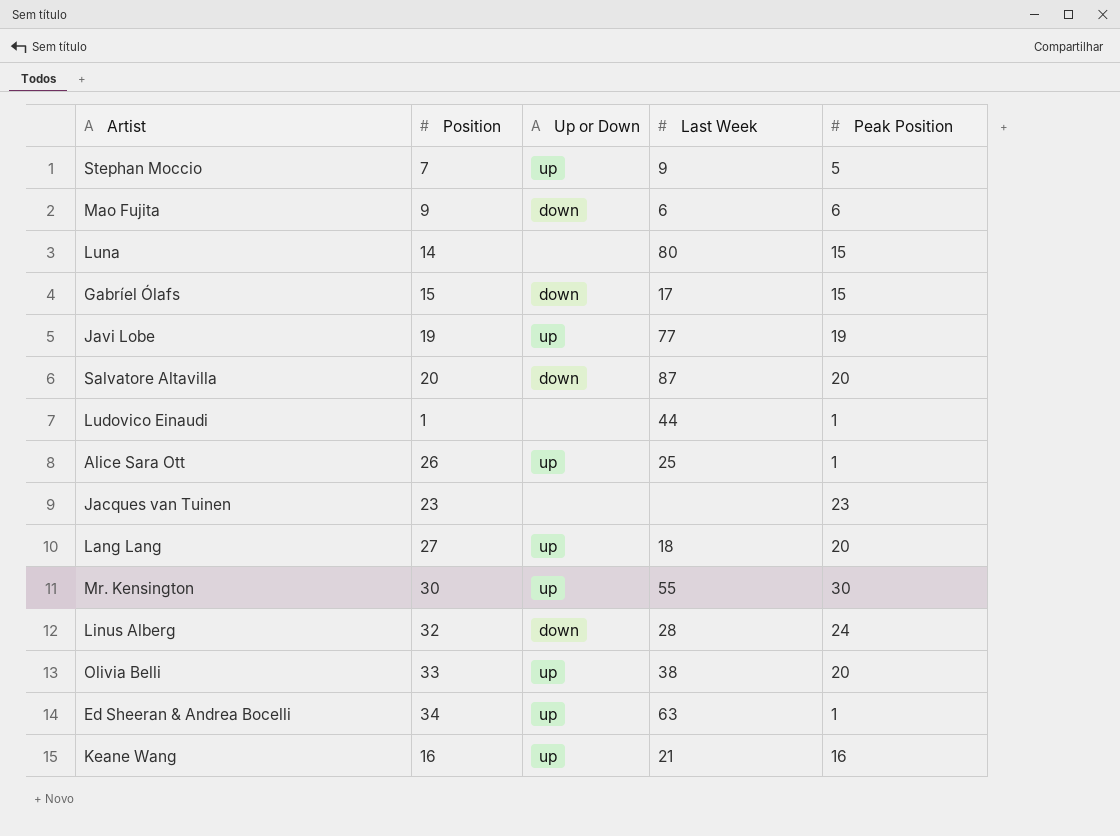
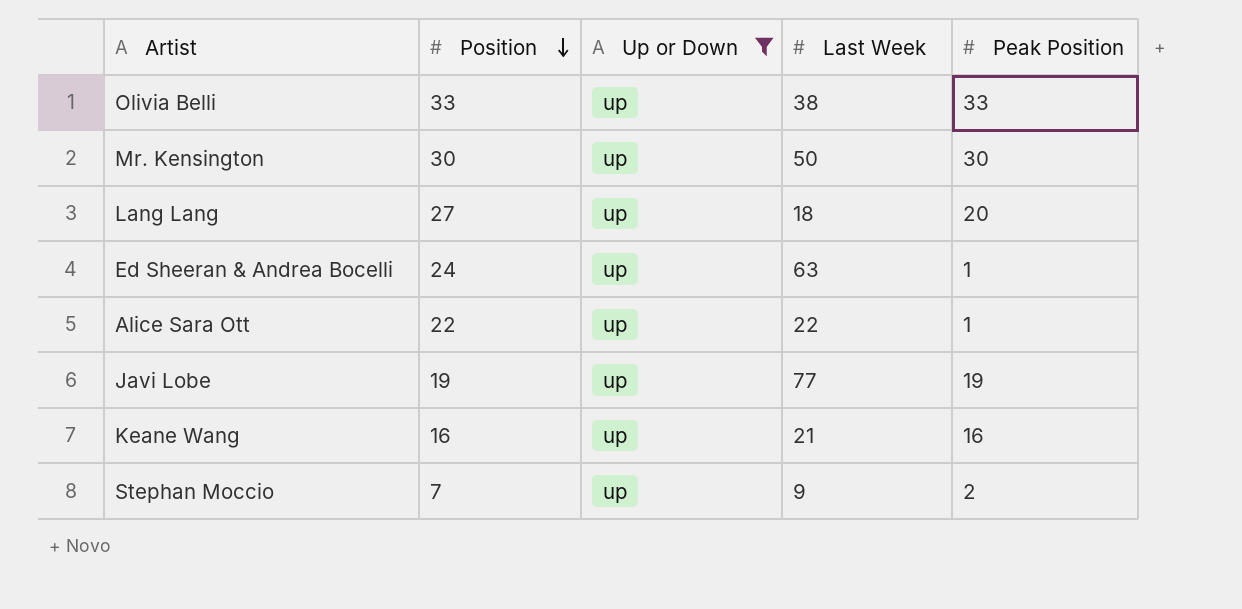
filter: none -> Up or Down = up
row order: none -> Position descending
Olivia Belli | Peak Position: 20 -> 33
Mr. Kensington | Last Week: 55 -> 50
Ed Sheeran & Andrea Bocelli | Position: 34 -> 24
Alice Sara Ott | Position: 26 -> 22
Alice Sara Ott | Last Week: 25 -> 22
Stephan Moccio | Peak Position: 5 -> 2

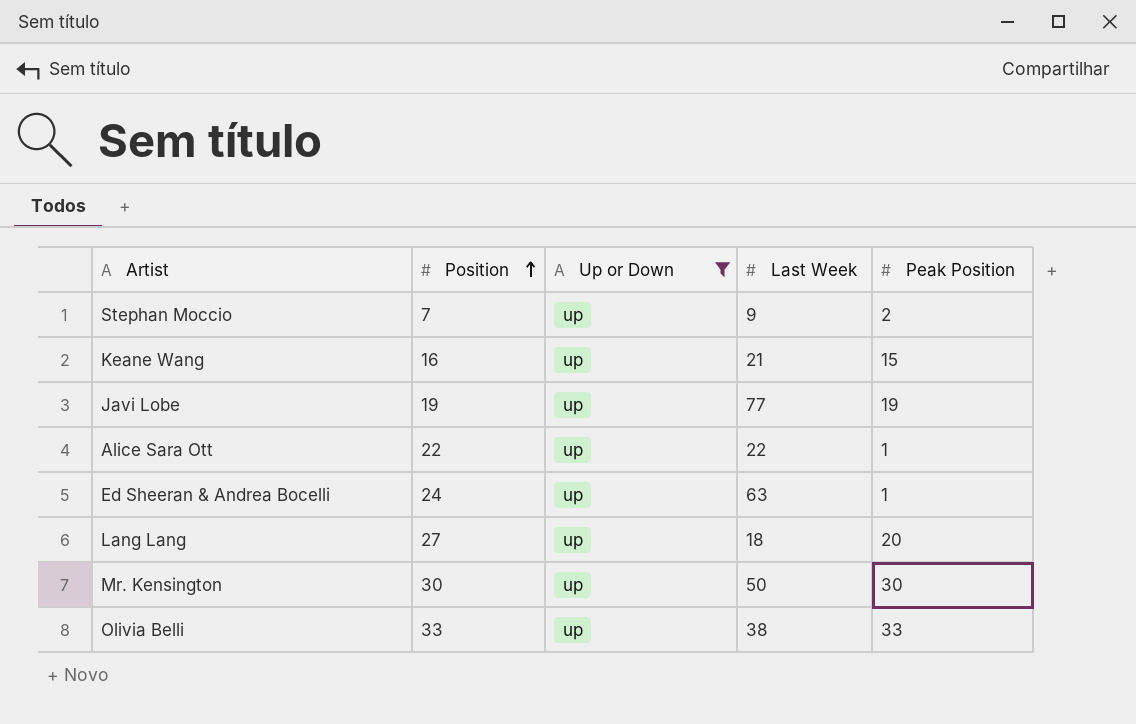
row order: Position descending -> Position ascending
Keane Wang | Peak Position: 16 -> 15

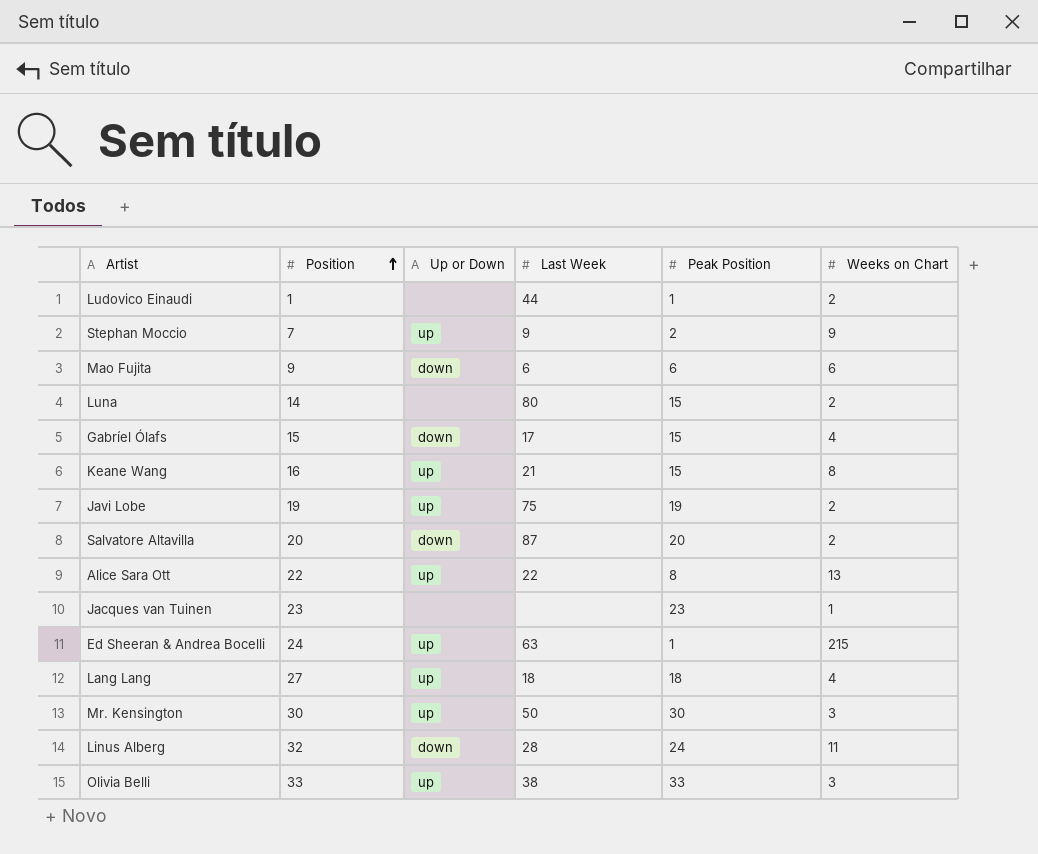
filter: Up or Down = up -> none
column Weeks on Chart | position: none -> 6
Javi Lobe | Last Week: 77 -> 75
Alice Sara Ott | Peak Position: 1 -> 8
Lang Lang | Peak Position: 20 -> 18

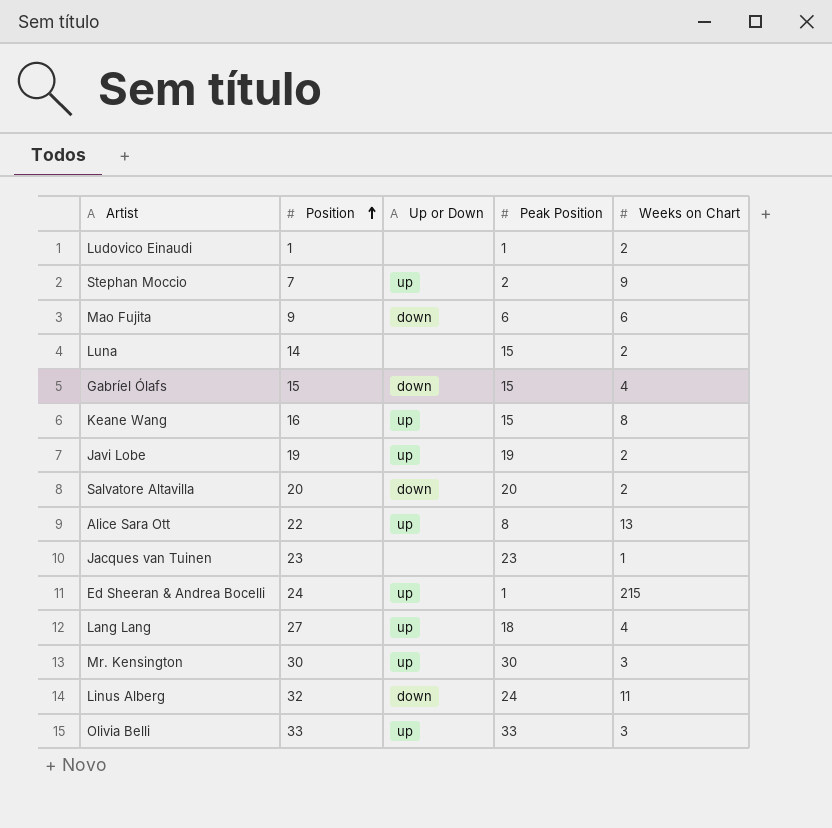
column Last Week | position: 4 -> none

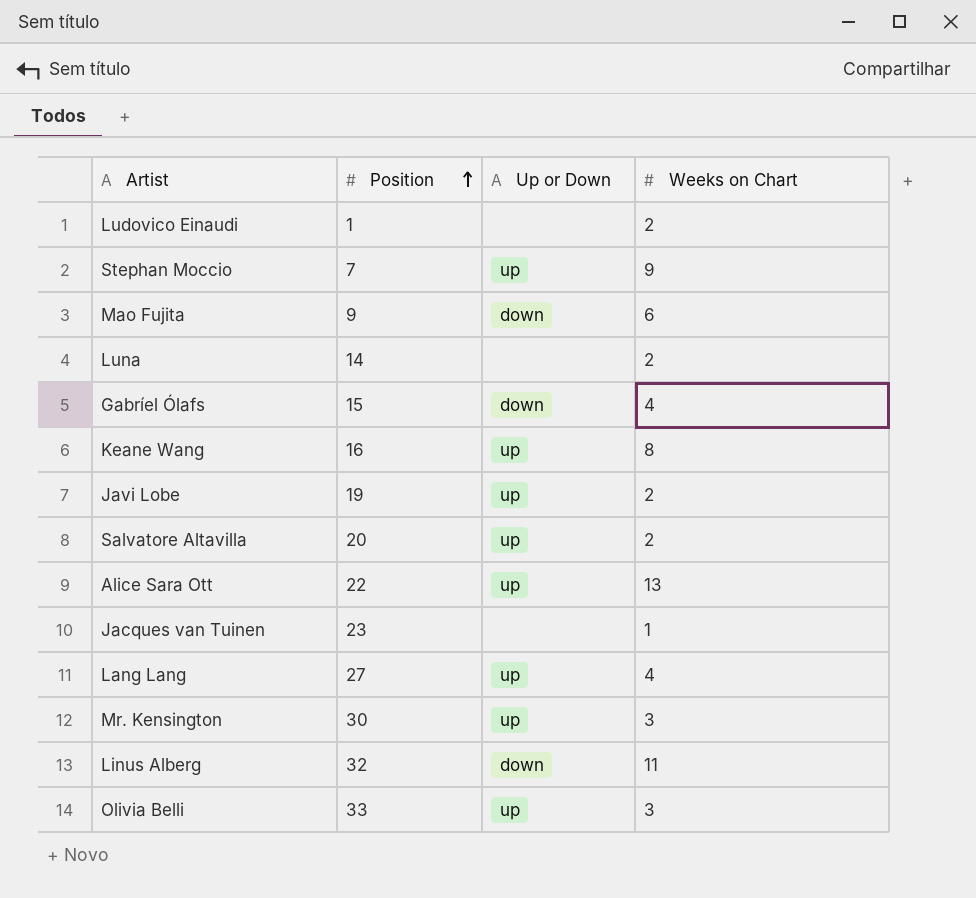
column Peak Position | position: 4 -> none
row Ed Sheeran & Andrea Bocelli: 24 | up | 1 | 215 -> none
Salvatore Altavilla | Up or Down: down -> up

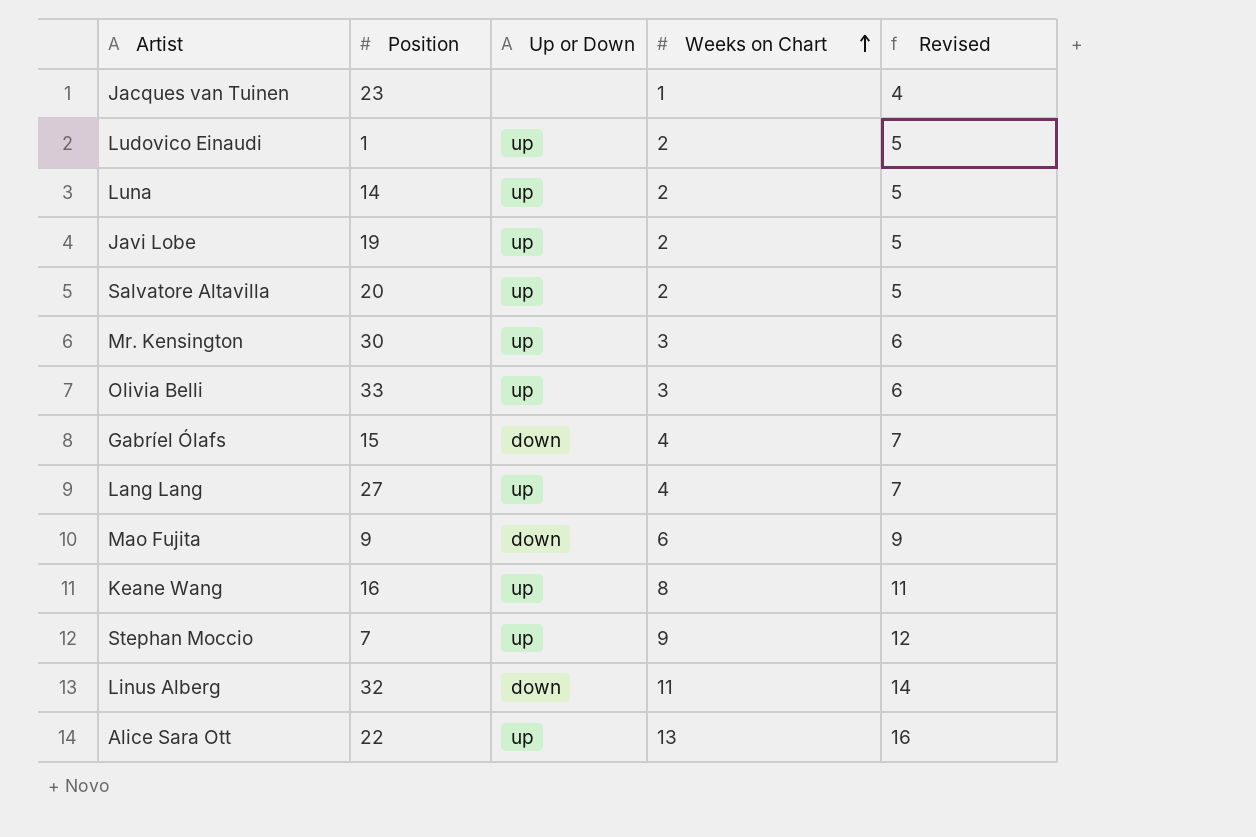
row order: Position ascending -> Weeks on Chart ascending
column Revised | formula: none -> [Weeks on Chart] + 3
Ludovico Einaudi | Up or Down: none -> up
Luna | Up or Down: none -> up

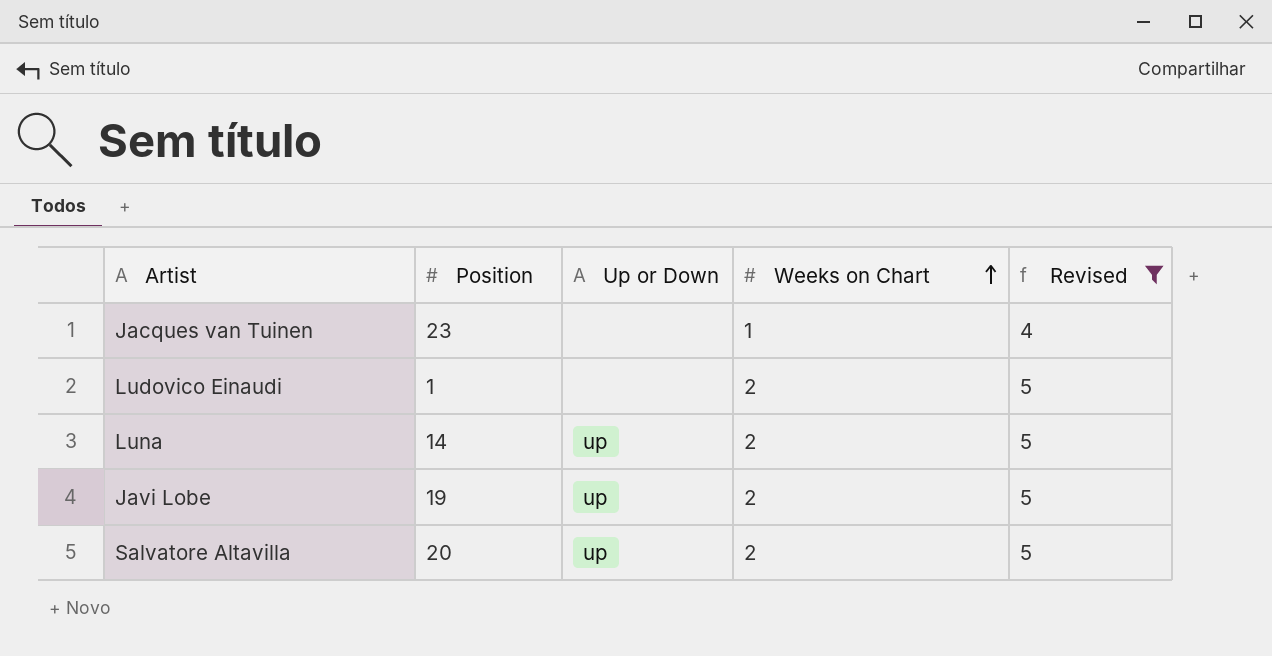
filter: none -> Revised <= 5
Ludovico Einaudi | Up or Down: up -> none

